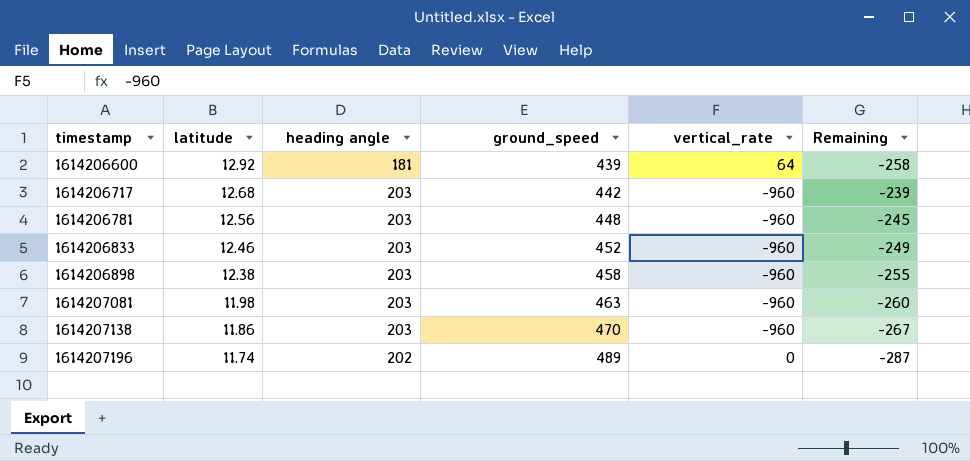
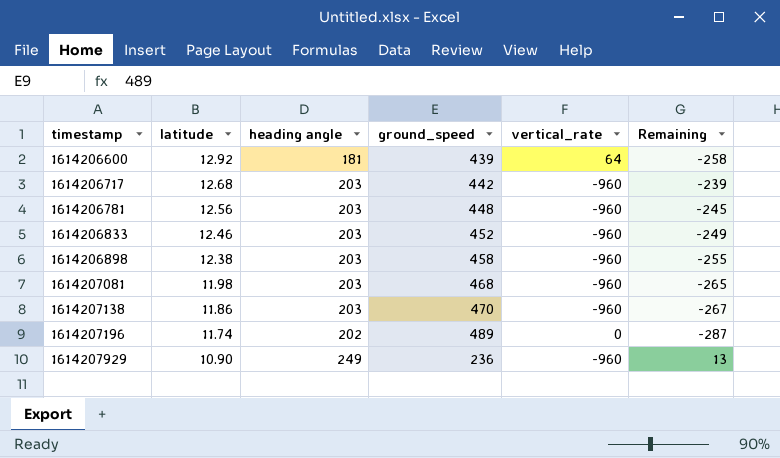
1614207081 | ground_speed: 463 -> 468
1614207081 | Remaining: -260 -> -265
row 1614207929: none -> 10.90 | 249 | 236 | -960 | 13

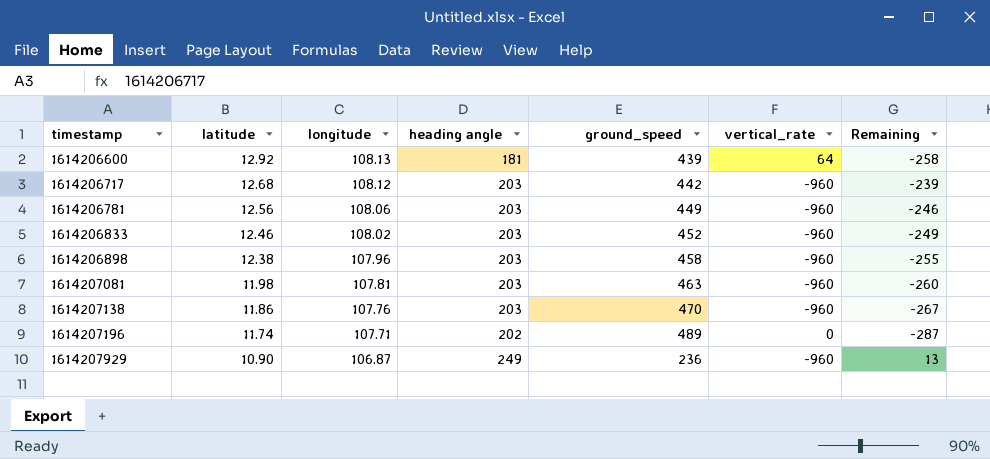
column longitude | position: none -> 3
1614206781 | ground_speed: 448 -> 449
1614206781 | Remaining: -245 -> -246
1614207081 | ground_speed: 468 -> 463
1614207081 | Remaining: -265 -> -260

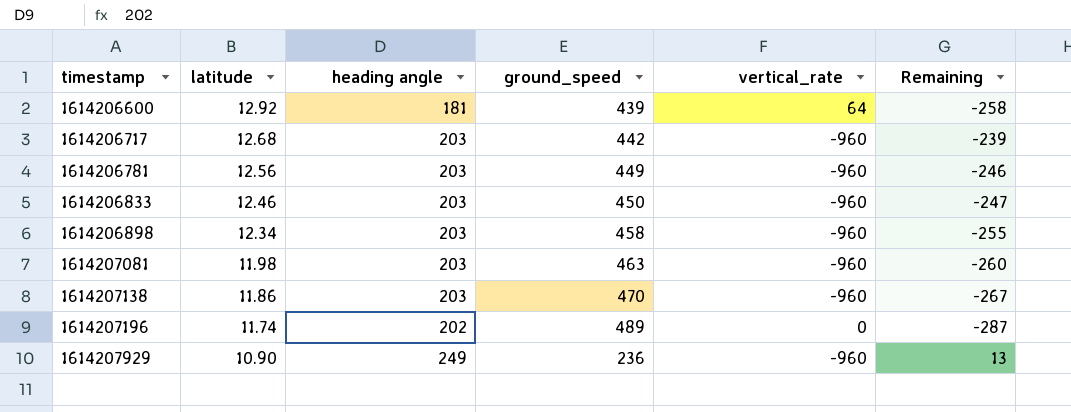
column longitude | position: 3 -> none
1614206833 | ground_speed: 452 -> 450
1614206833 | Remaining: -249 -> -247
1614206898 | latitude: 12.38 -> 12.34

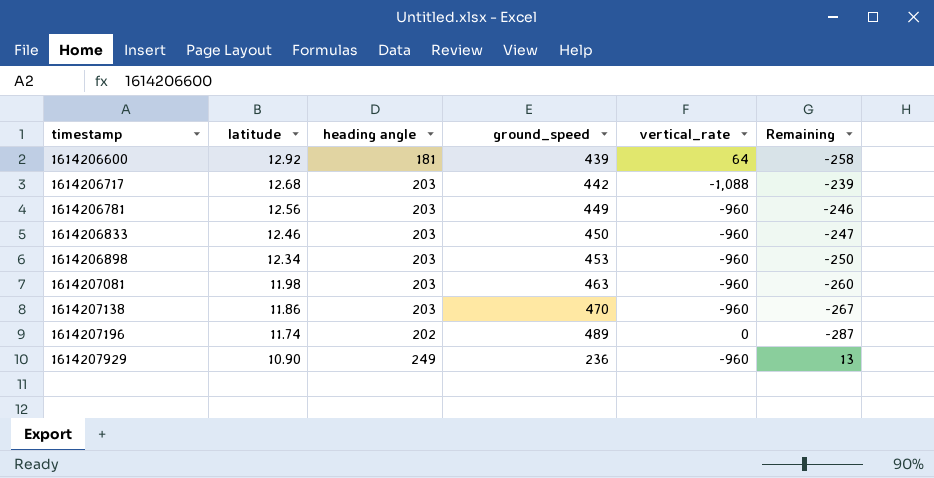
1614206717 | vertical_rate: -960 -> -1,088
1614206898 | ground_speed: 458 -> 453
1614206898 | Remaining: -255 -> -250

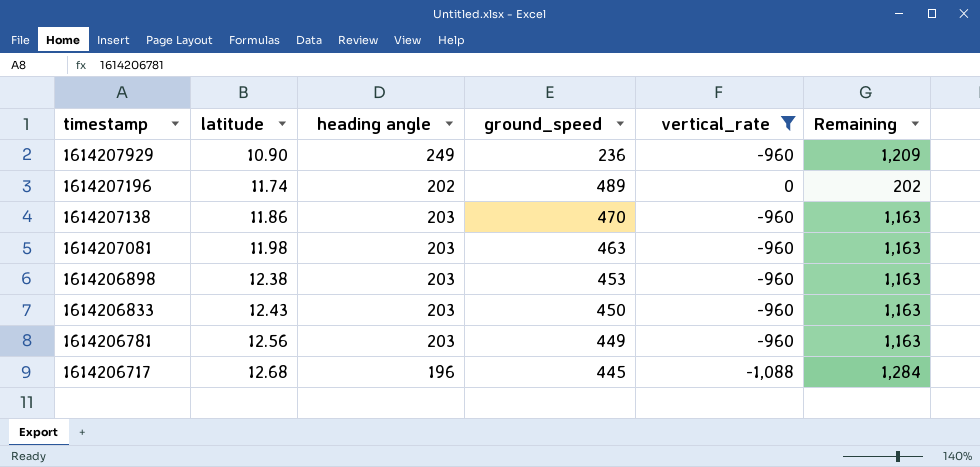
filter: none -> vertical_rate != 64
row order: timestamp ascending -> timestamp descending
column Remaining | formula: [heading angle] - [ground_speed] -> [heading angle] - [vertical_rate]
1614206898 | latitude: 12.34 -> 12.38
1614206833 | latitude: 12.46 -> 12.43
1614206717 | heading angle: 203 -> 196
1614206717 | ground_speed: 442 -> 445

